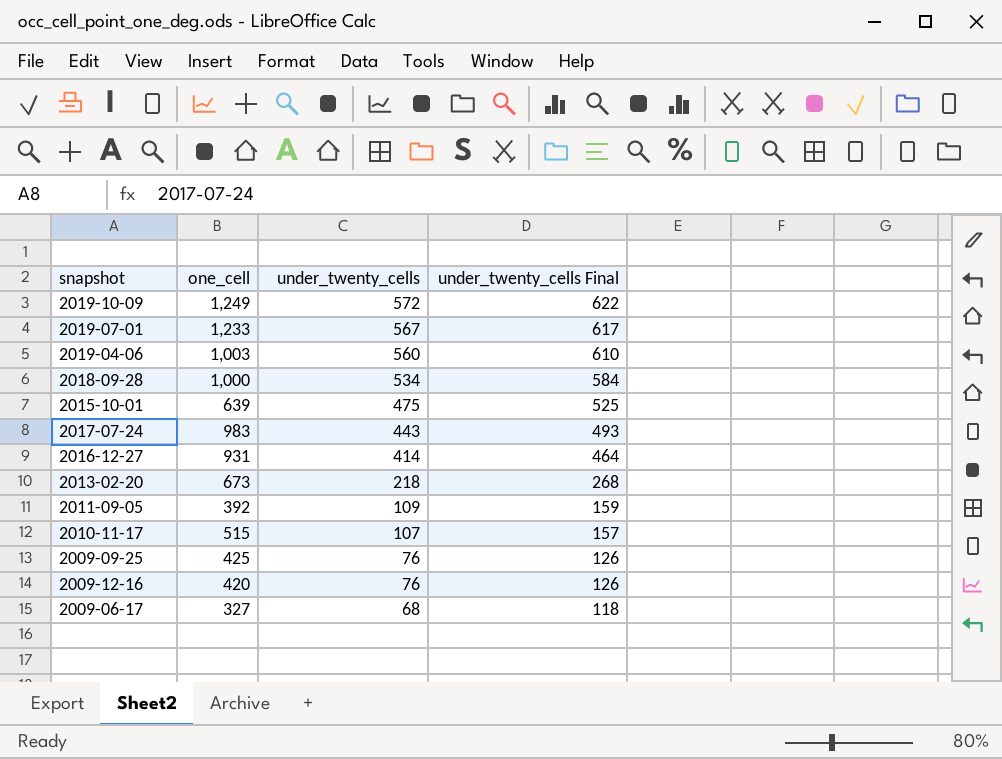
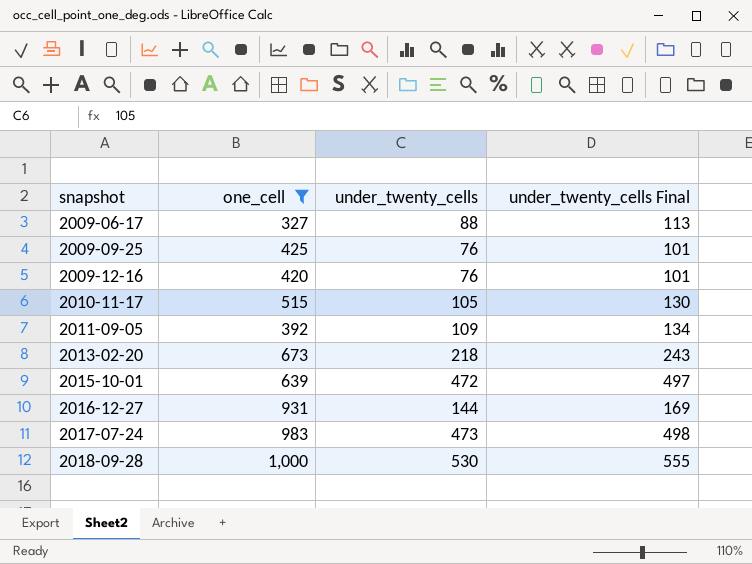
filter: none -> one_cell <= 1,000
row order: under_twenty_cells descending -> snapshot ascending
column under_twenty_cells Final | formula: [under_twenty_cells] + 50 -> [under_twenty_cells] + 25
2009-06-17 | under_twenty_cells: 68 -> 88
2010-11-17 | under_twenty_cells: 107 -> 105
2015-10-01 | under_twenty_cells: 475 -> 472
2016-12-27 | under_twenty_cells: 414 -> 144
2017-07-24 | under_twenty_cells: 443 -> 473
2018-09-28 | under_twenty_cells: 534 -> 530

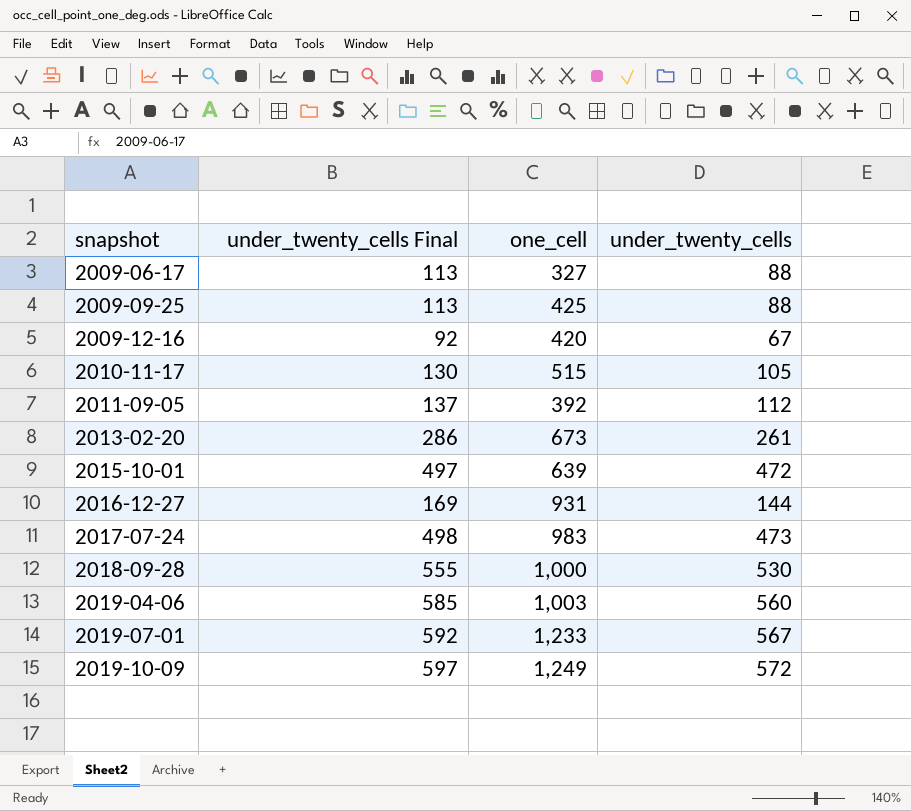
filter: one_cell <= 1,000 -> none
column under_twenty_cells Final | position: 4 -> 2
2009-09-25 | under_twenty_cells Final: 101 -> 113
2009-09-25 | under_twenty_cells: 76 -> 88
2009-12-16 | under_twenty_cells Final: 101 -> 92
2009-12-16 | under_twenty_cells: 76 -> 67
2011-09-05 | under_twenty_cells Final: 134 -> 137
2011-09-05 | under_twenty_cells: 109 -> 112
2013-02-20 | under_twenty_cells Final: 243 -> 286
2013-02-20 | under_twenty_cells: 218 -> 261

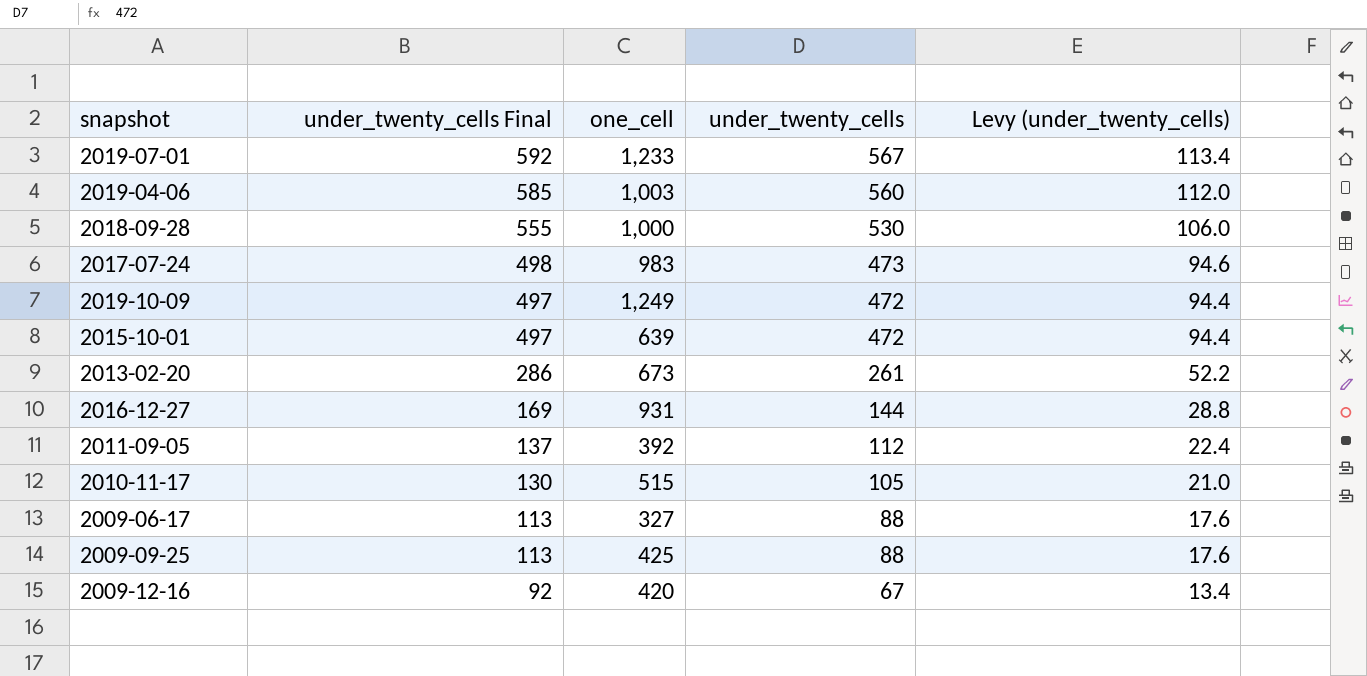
row order: snapshot ascending -> under_twenty_cells Final descending
column Levy (under_twenty_cells) | formula: none -> [under_twenty_cells] * 0.2
2019-10-09 | under_twenty_cells Final: 597 -> 497
2019-10-09 | under_twenty_cells: 572 -> 472

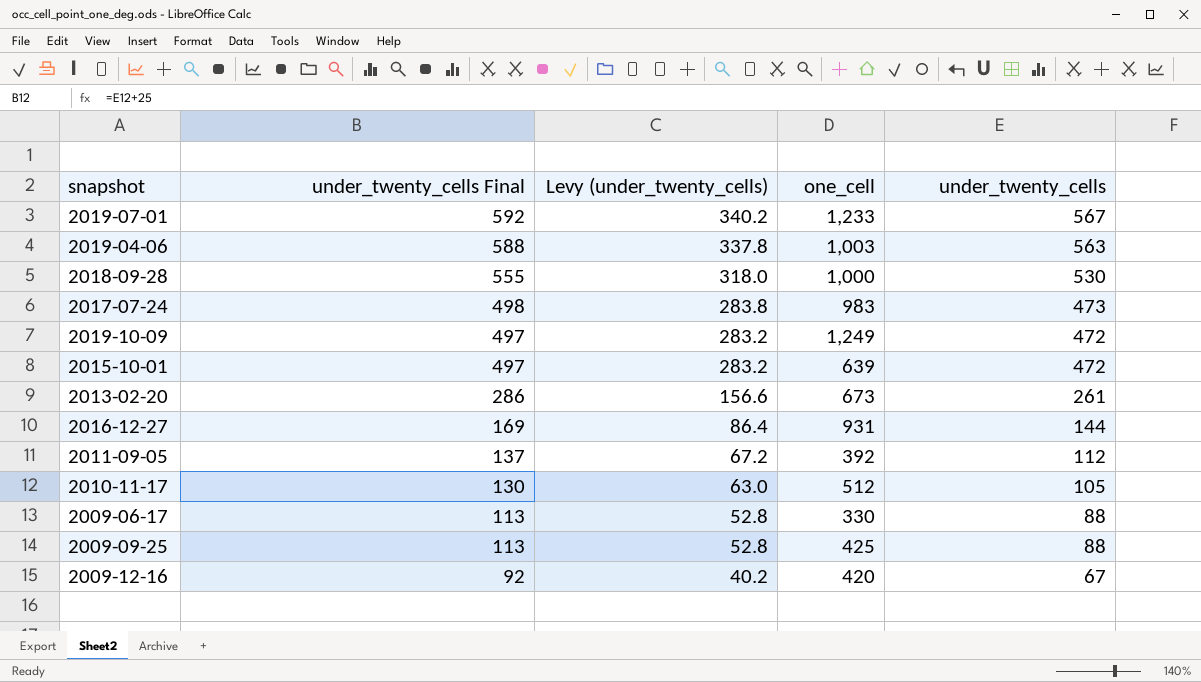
column Levy (under_twenty_cells) | formula: [under_twenty_cells] * 0.2 -> [under_twenty_cells] * 0.6
column Levy (under_twenty_cells) | position: 5 -> 3
2019-04-06 | under_twenty_cells Final: 585 -> 588
2019-04-06 | under_twenty_cells: 560 -> 563
2010-11-17 | one_cell: 515 -> 512
2009-06-17 | one_cell: 327 -> 330

